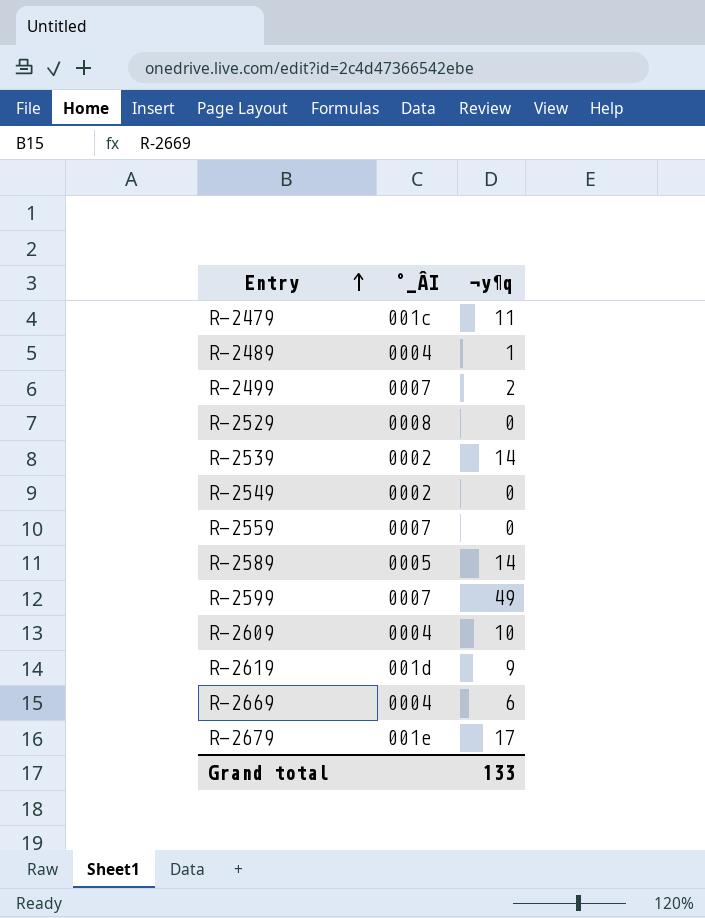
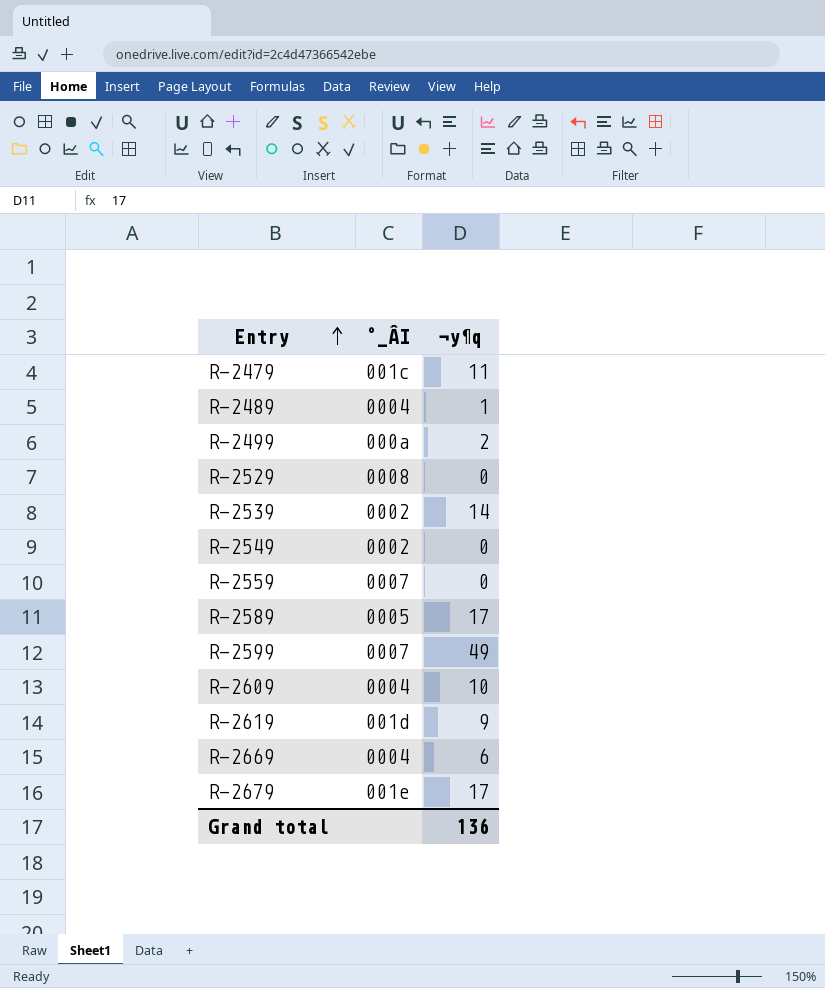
R-2499 | °_ÂI: 0007 -> 000a
R-2589 | ¬y¶q: 14 -> 17
Grand total | ¬y¶q: 133 -> 136

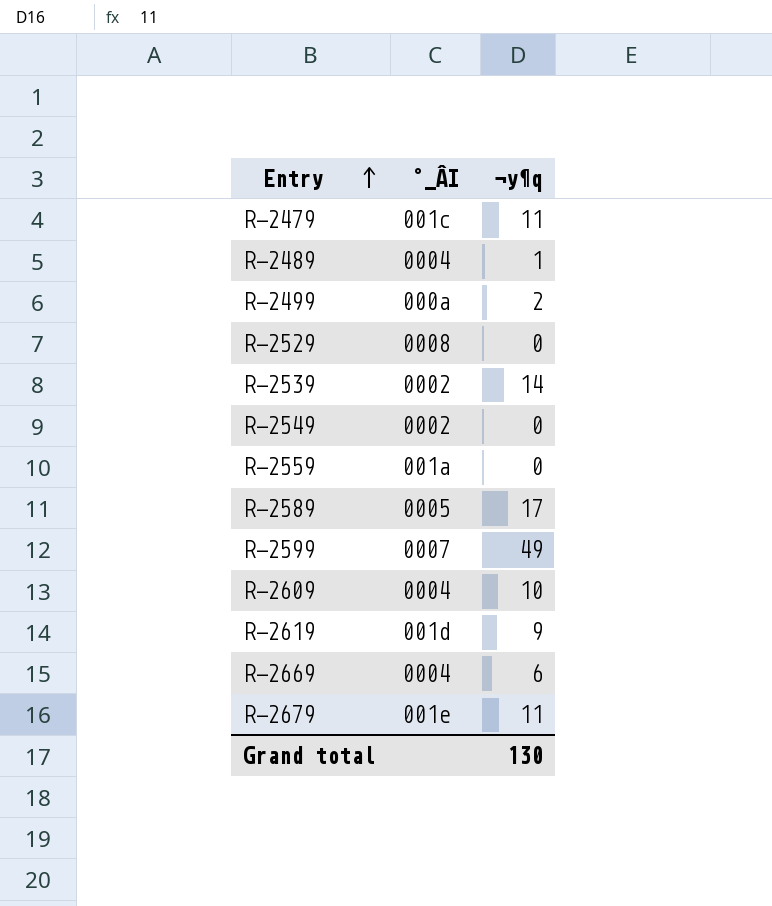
R-2559 | °_ÂI: 0007 -> 001a
R-2679 | ¬y¶q: 17 -> 11
Grand total | ¬y¶q: 136 -> 130

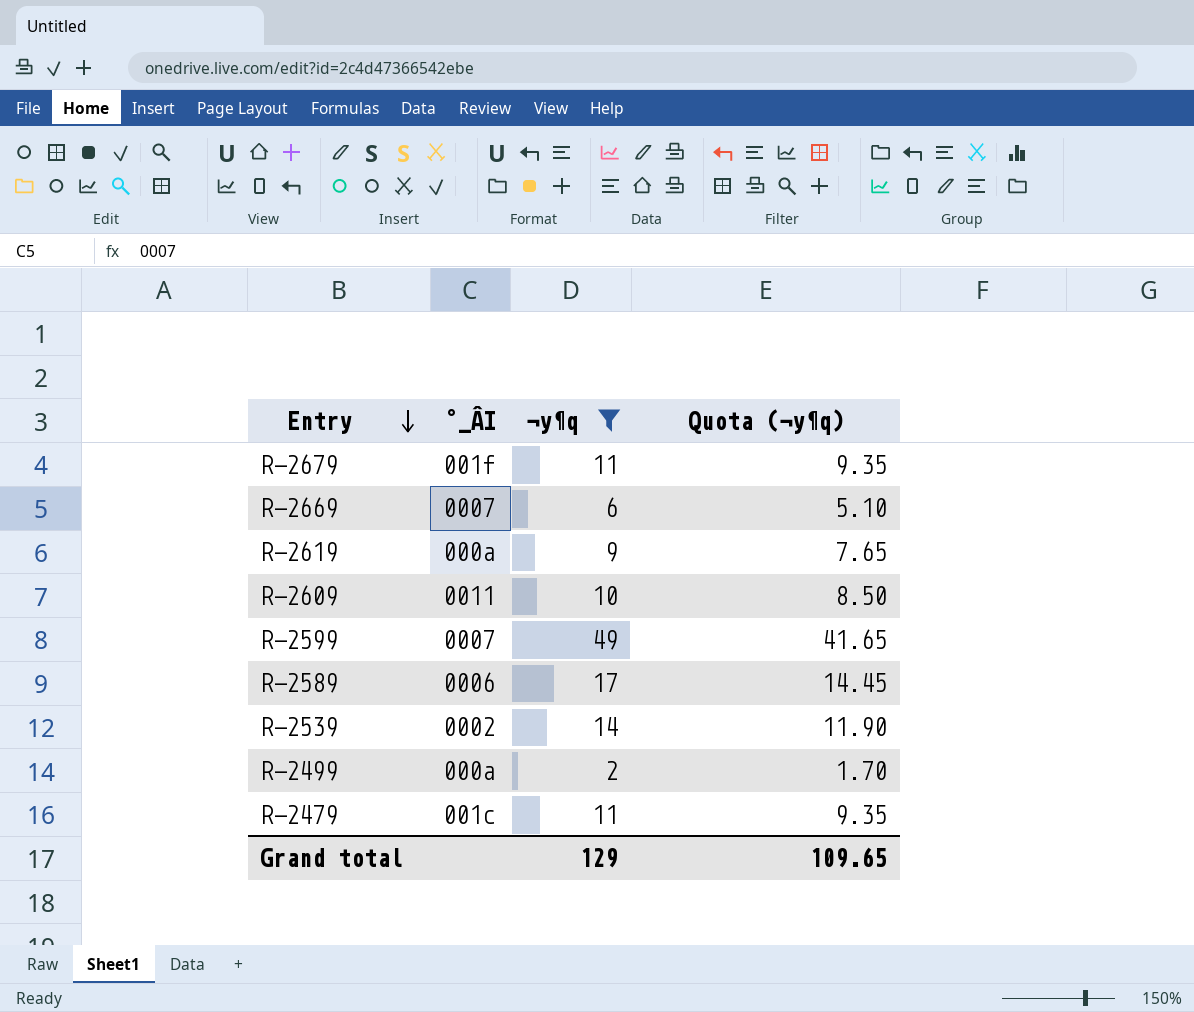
filter: none -> ¬y¶q >= 2
row order: Entry ascending -> Entry descending
column Quota (¬y¶q) | formula: none -> [¬y¶q] * 0.85
R-2679 | °_ÂI: 001e -> 001f
R-2669 | °_ÂI: 0004 -> 0007
R-2619 | °_ÂI: 001d -> 000a
R-2609 | °_ÂI: 0004 -> 0011
R-2589 | °_ÂI: 0005 -> 0006
Grand total | ¬y¶q: 130 -> 129

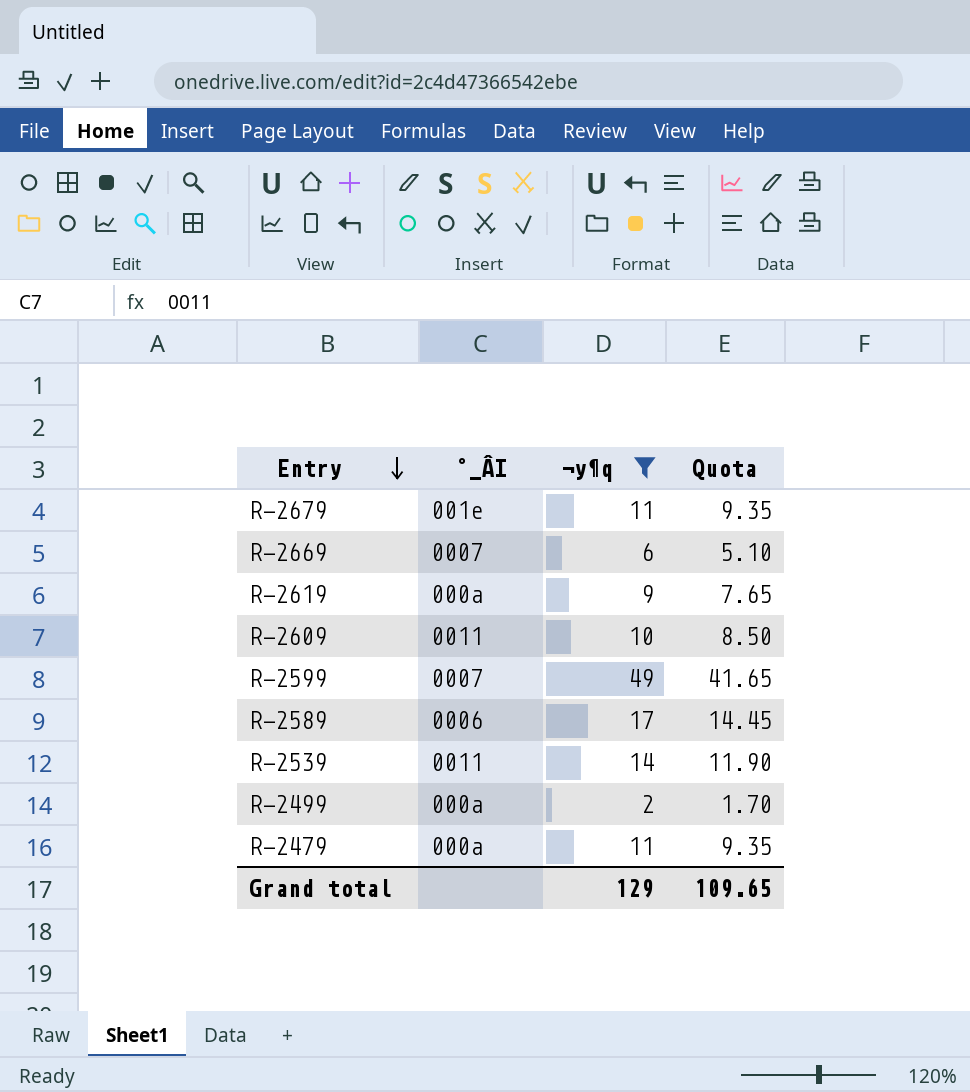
column name: Quota (¬y¶q) -> Quota
R-2679 | °_ÂI: 001f -> 001e
R-2539 | °_ÂI: 0002 -> 0011
R-2479 | °_ÂI: 001c -> 000a

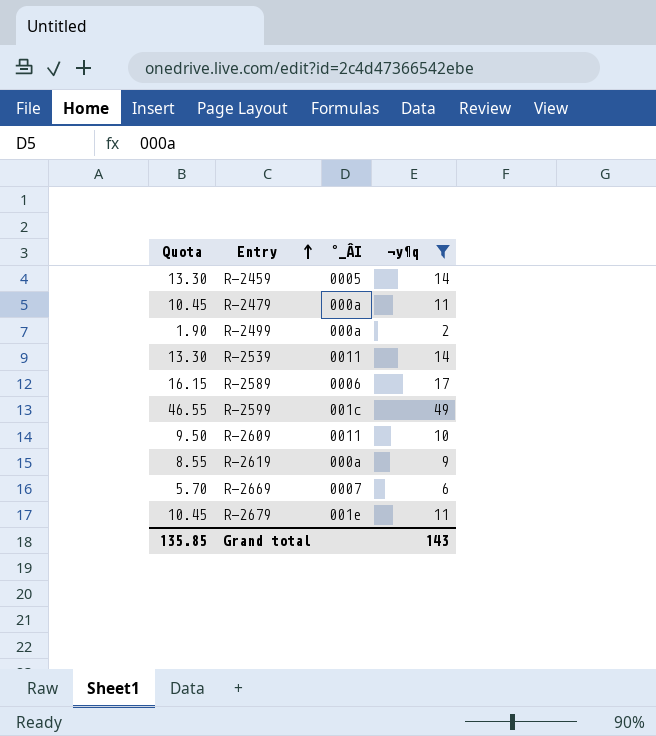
row order: Entry descending -> Entry ascending
column Quota | formula: [¬y¶q] * 0.85 -> [¬y¶q] * 0.95
column Quota | position: 4 -> 1
row R-2459: none -> 13.30 | 0005 | 14
R-2599 | °_ÂI: 0007 -> 001c
Grand total | Quota: 109.65 -> 135.85
Grand total | ¬y¶q: 129 -> 143

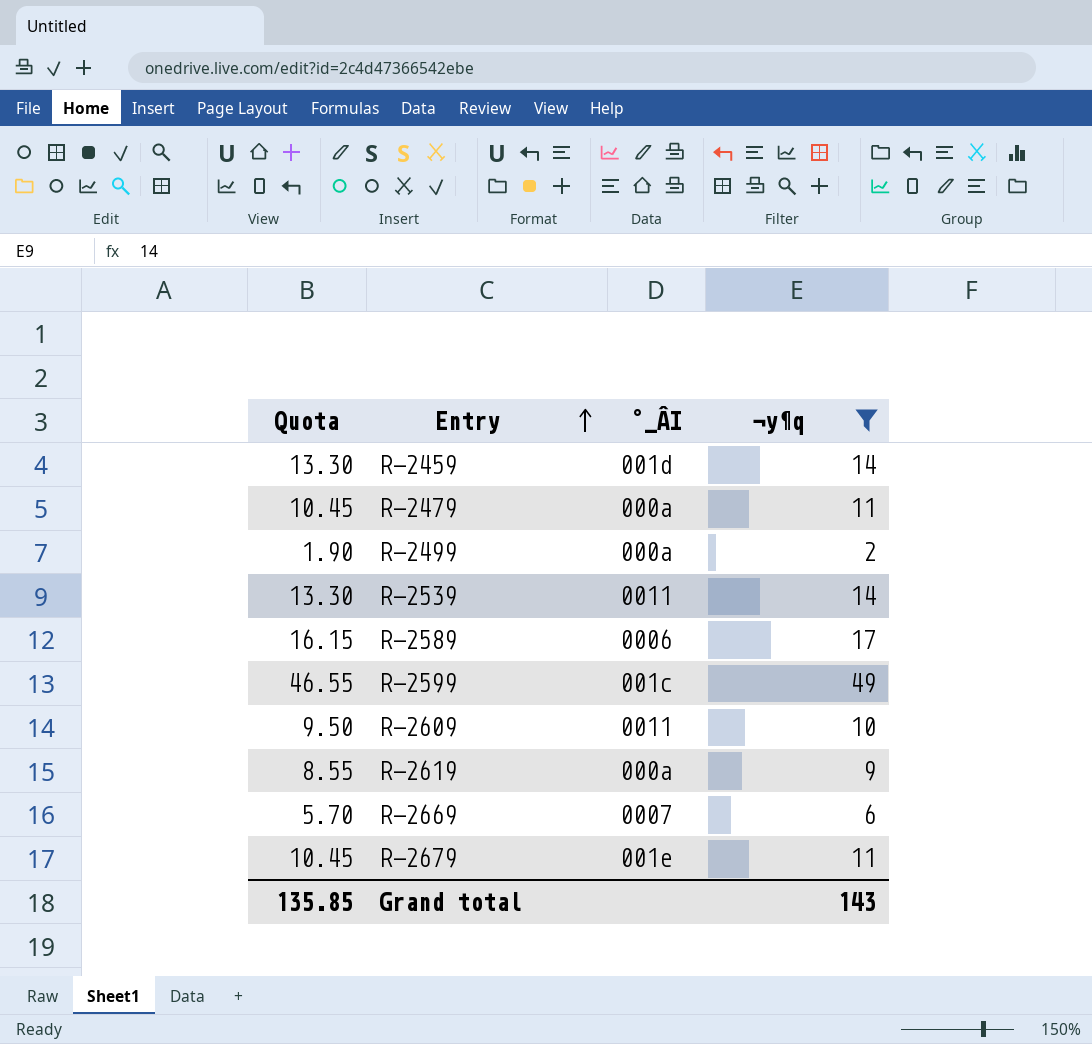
R-2459 | °_ÂI: 0005 -> 001d

